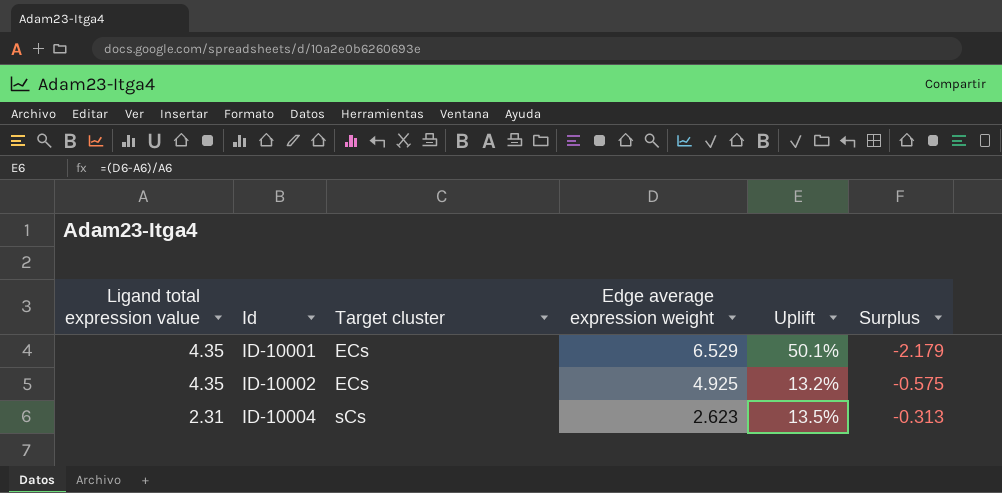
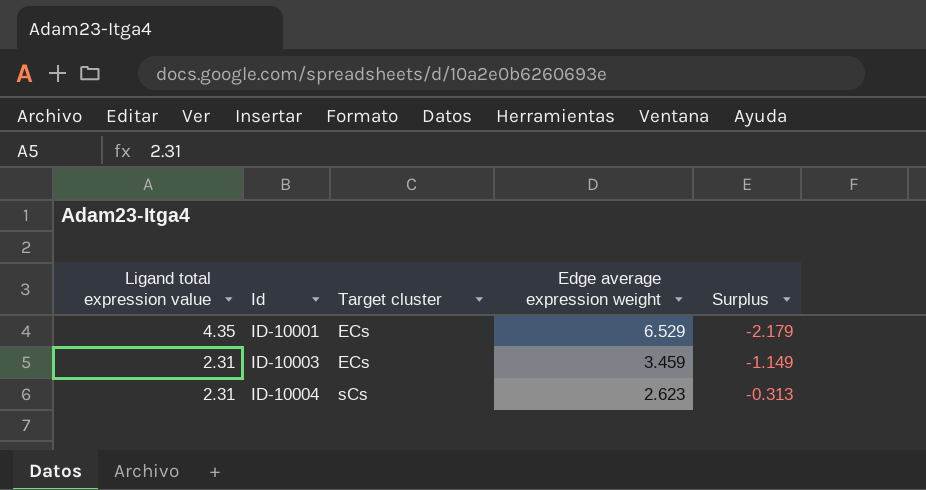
column Uplift | formula: ([Edge average expression weight] - [Ligand total expression value]) / [Ligand total expression value] -> none
row ID-10002: 4.35 | ECs | 4.925 | 13.2% | -0.575 -> none
row ID-10003: none -> 2.31 | ECs | 3.459 | -1.149

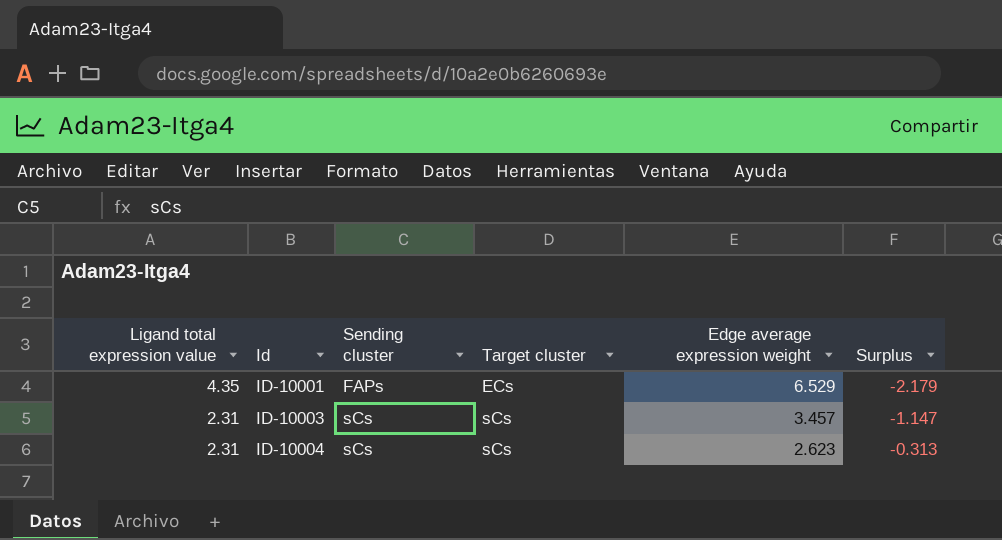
column Sending cluster | position: none -> 3
ID-10003 | Target cluster: ECs -> sCs
ID-10003 | Edge average expression weight: 3.459 -> 3.457
ID-10003 | Surplus: -1.149 -> -1.147

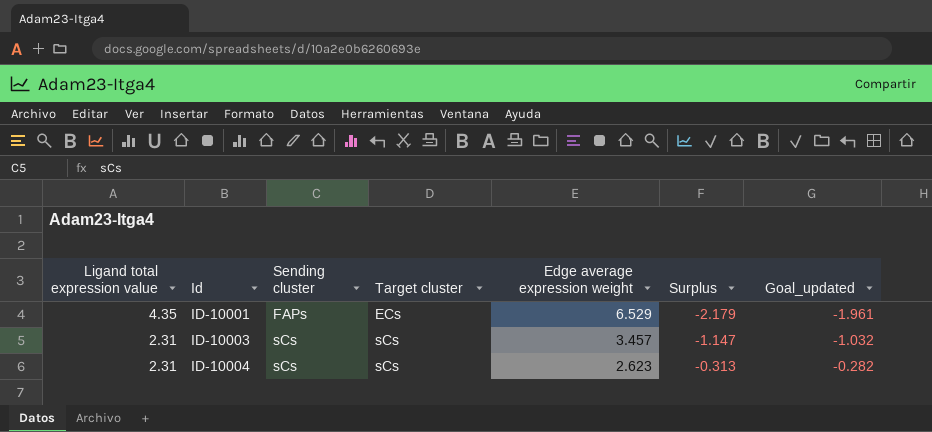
column Goal_updated | formula: none -> [Surplus] * 0.9

